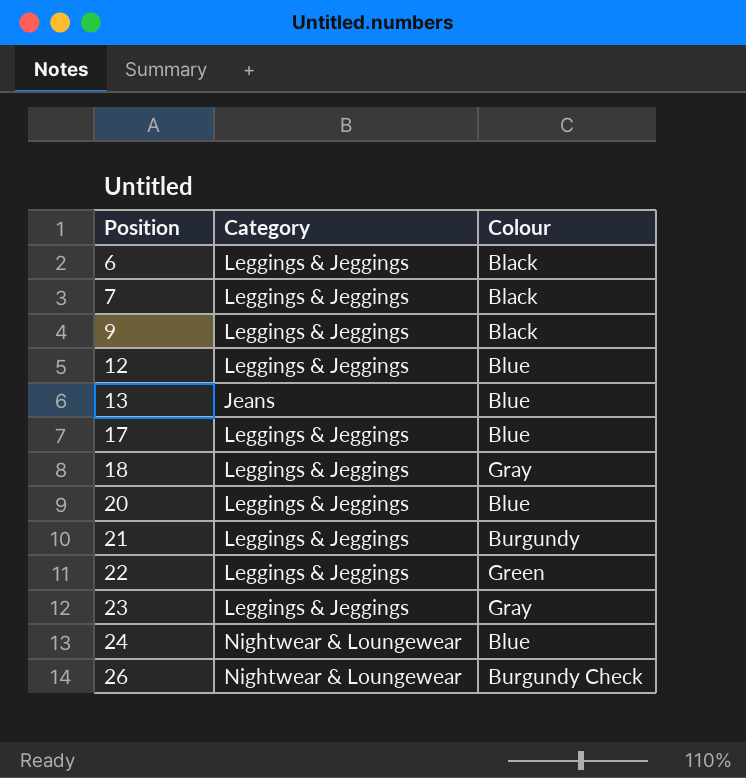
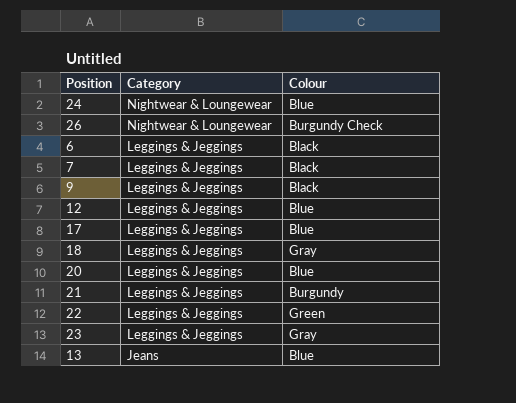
row order: Position ascending -> Category descending

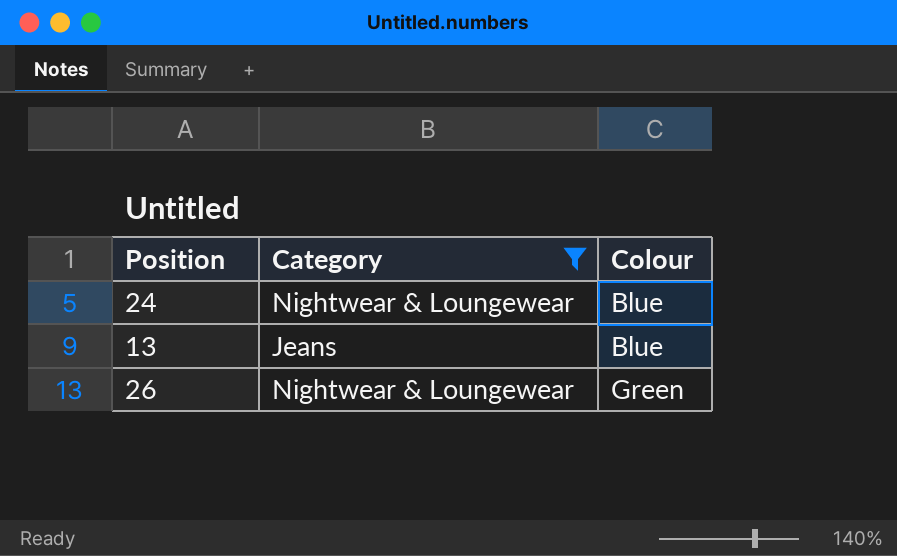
filter: none -> Category != Leggings & Jeggings
row order: Category descending -> Colour ascending
26 | Colour: Burgundy Check -> Green

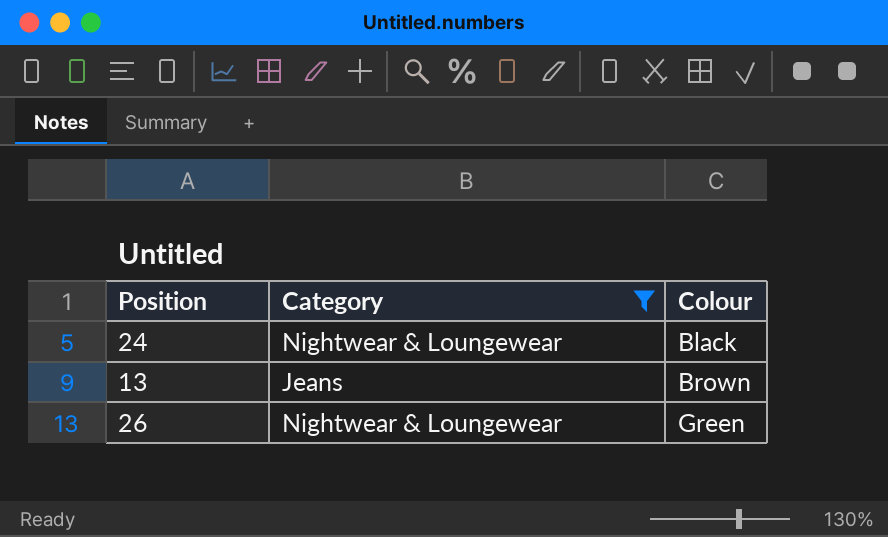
24 | Colour: Blue -> Black
13 | Colour: Blue -> Brown

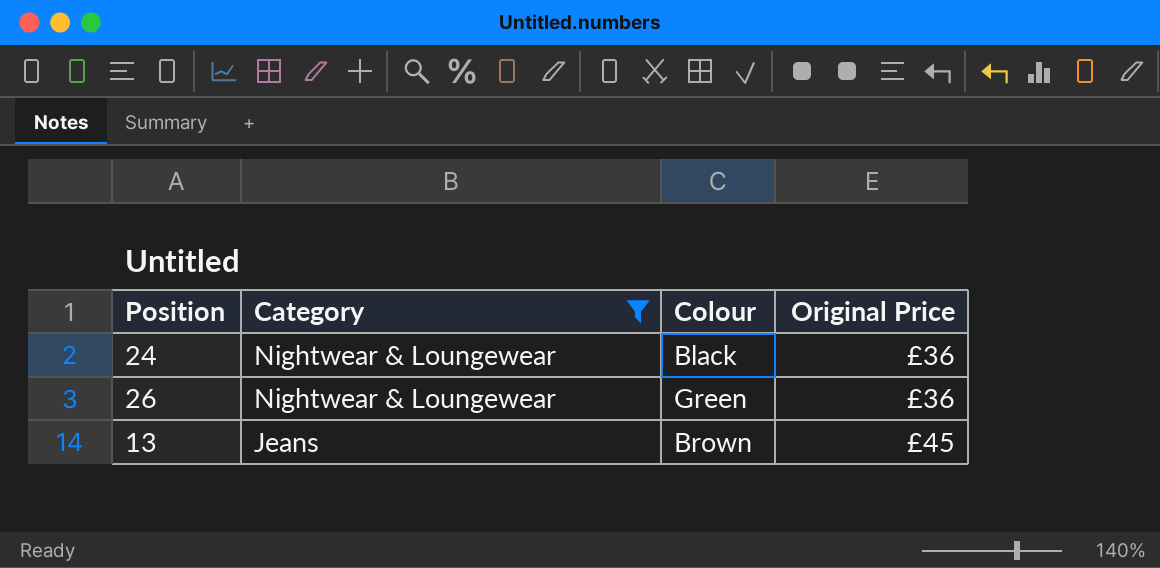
row order: Colour ascending -> Category descending
column Original Price | position: none -> 4

